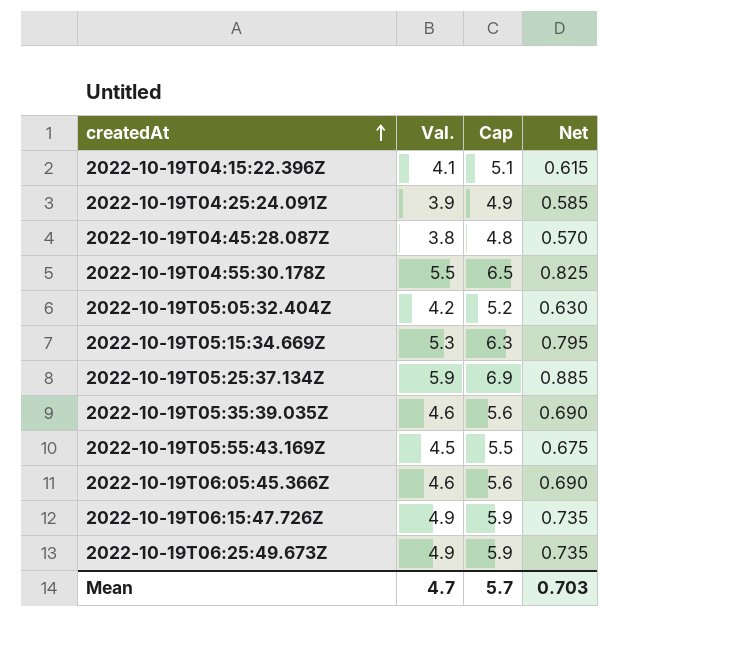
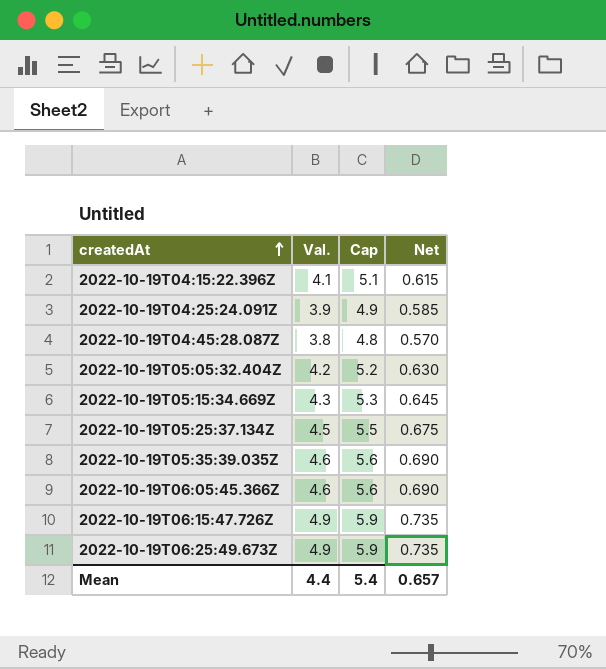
row 2022-10-19T04:55:30.178Z: 5.5 | 6.5 | 0.825 -> none
row 2022-10-19T05:55:43.169Z: 4.5 | 5.5 | 0.675 -> none
2022-10-19T05:15:34.669Z | Val.: 5.3 -> 4.3
2022-10-19T05:15:34.669Z | Cap: 6.3 -> 5.3
2022-10-19T05:15:34.669Z | Net: 0.795 -> 0.645
2022-10-19T05:25:37.134Z | Val.: 5.9 -> 4.5
2022-10-19T05:25:37.134Z | Cap: 6.9 -> 5.5
2022-10-19T05:25:37.134Z | Net: 0.885 -> 0.675
Mean | Val.: 4.7 -> 4.4
Mean | Cap: 5.7 -> 5.4
Mean | Net: 0.703 -> 0.657

